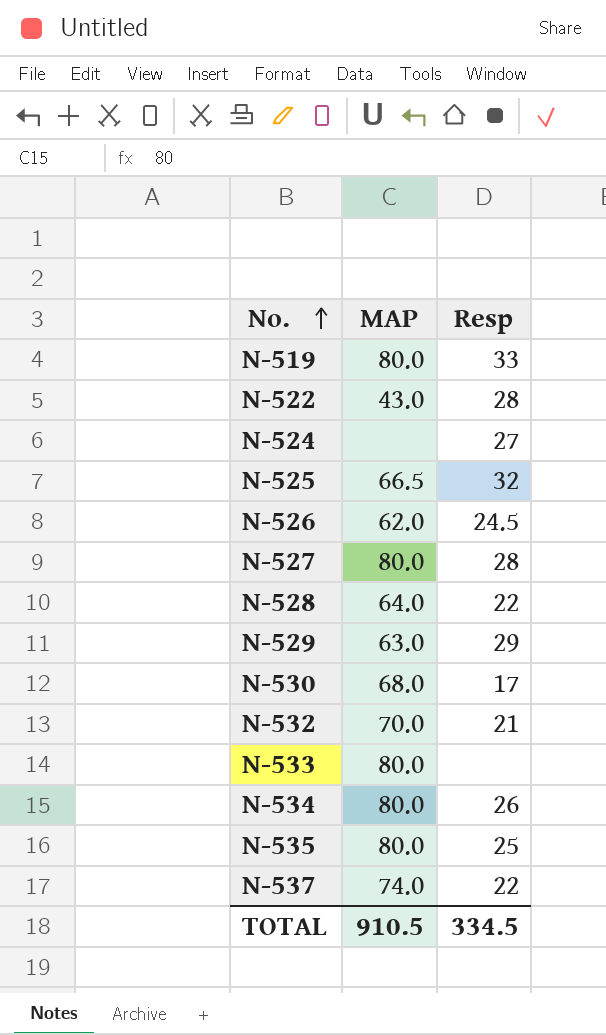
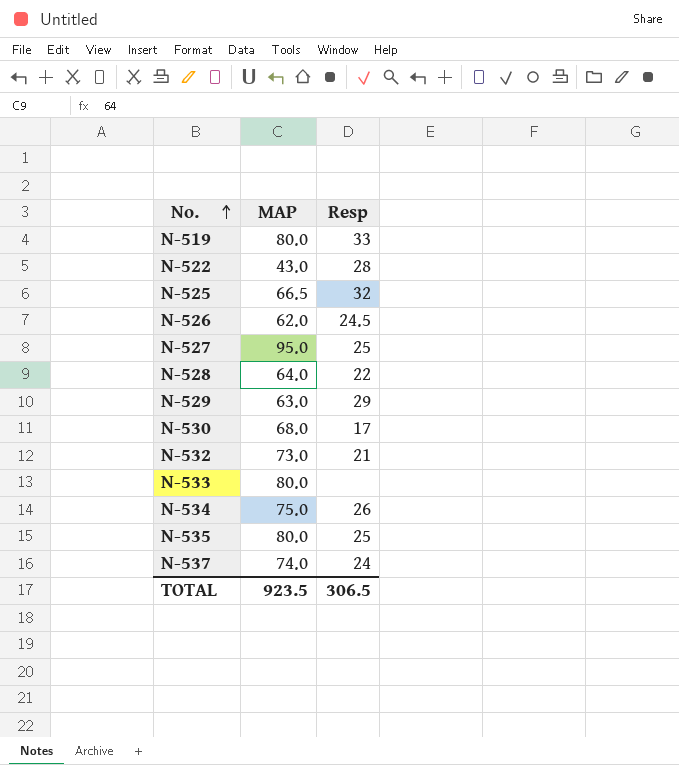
row N-524: none | 27 -> none
N-527 | MAP: 80.0 -> 95.0
N-527 | Resp: 28 -> 25
N-532 | MAP: 70.0 -> 73.0
N-534 | MAP: 80.0 -> 75.0
N-537 | Resp: 22 -> 24
TOTAL | MAP: 910.5 -> 923.5
TOTAL | Resp: 334.5 -> 306.5

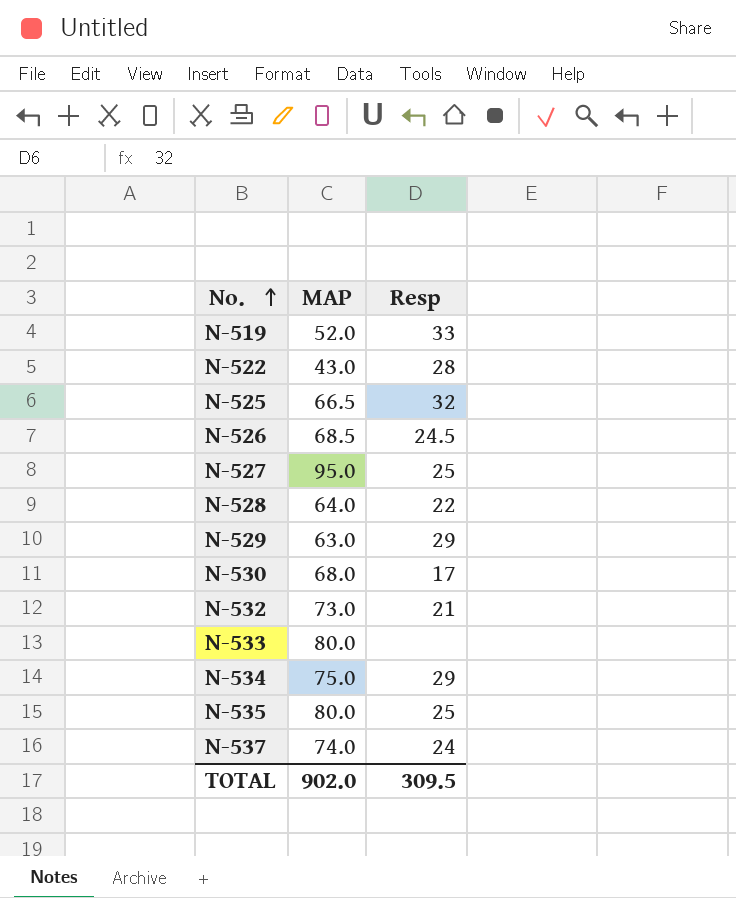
N-519 | MAP: 80.0 -> 52.0
N-526 | MAP: 62.0 -> 68.5
N-534 | Resp: 26 -> 29
TOTAL | MAP: 923.5 -> 902.0
TOTAL | Resp: 306.5 -> 309.5

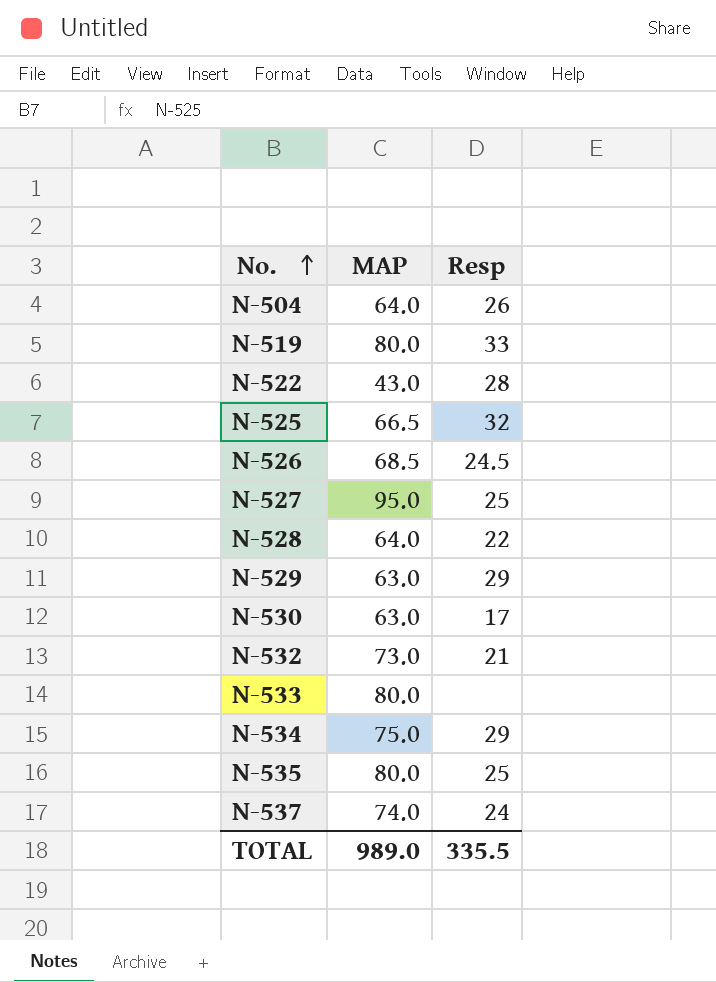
row N-504: none -> 64.0 | 26
N-519 | MAP: 52.0 -> 80.0
N-530 | MAP: 68.0 -> 63.0
TOTAL | MAP: 902.0 -> 989.0
TOTAL | Resp: 309.5 -> 335.5

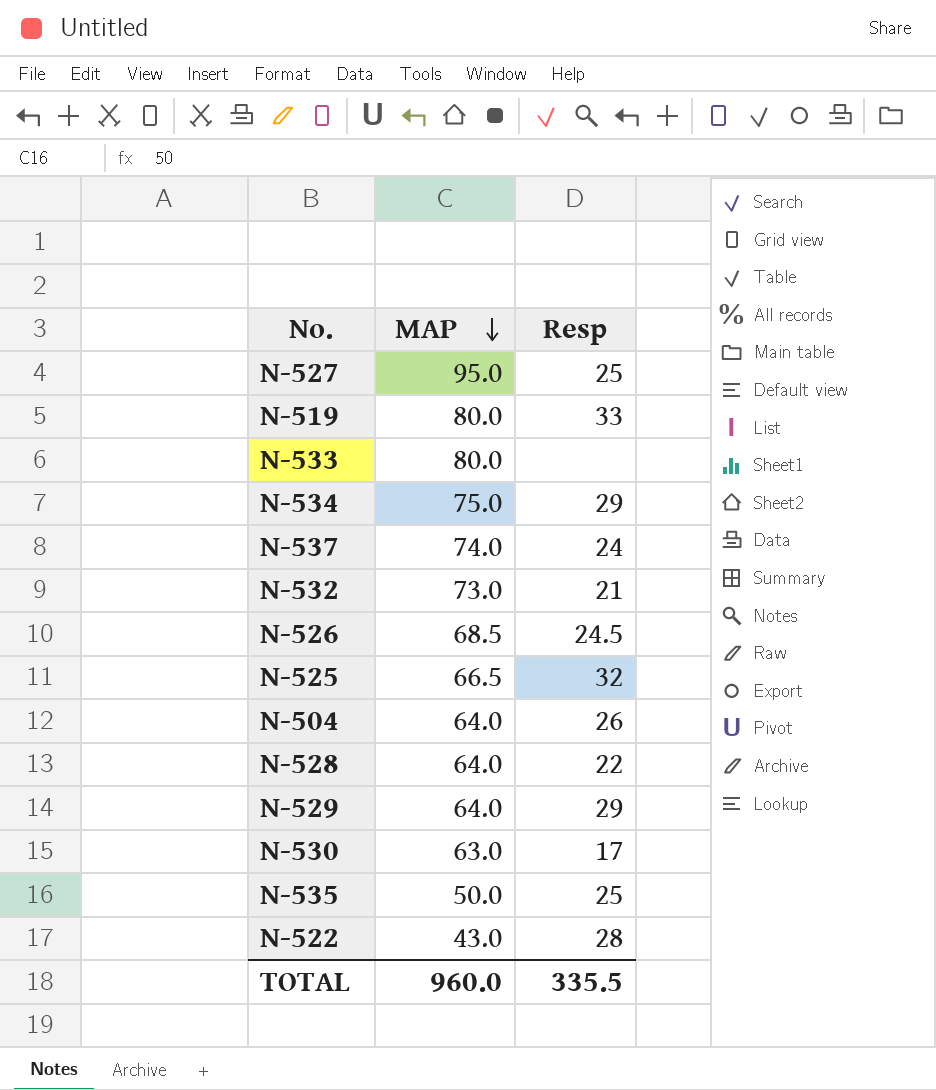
row order: No. ascending -> MAP descending
N-529 | MAP: 63.0 -> 64.0
N-535 | MAP: 80.0 -> 50.0
TOTAL | MAP: 989.0 -> 960.0

